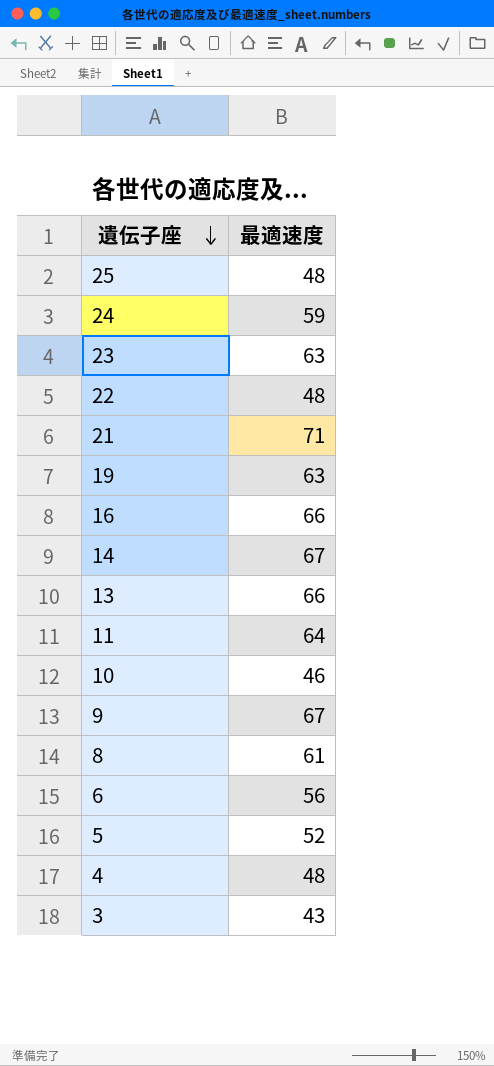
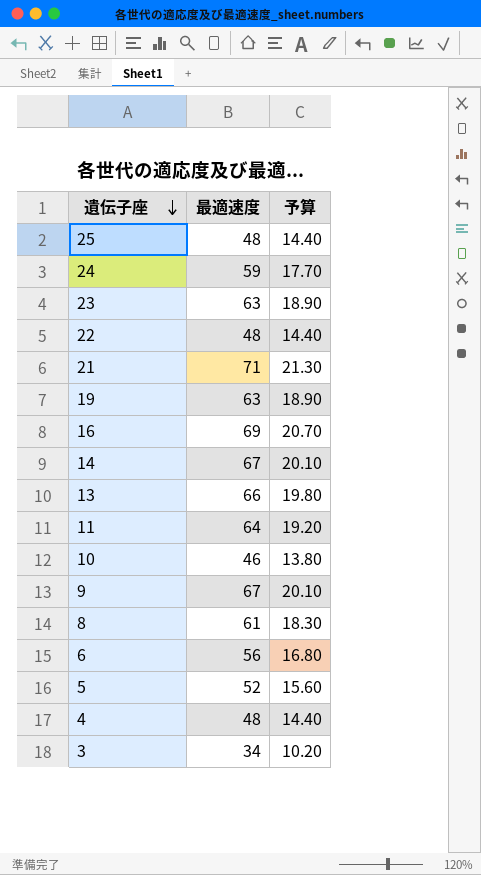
column 予算 | formula: none -> [最適速度] * 0.3
16 | 最適速度: 66 -> 69
3 | 最適速度: 43 -> 34

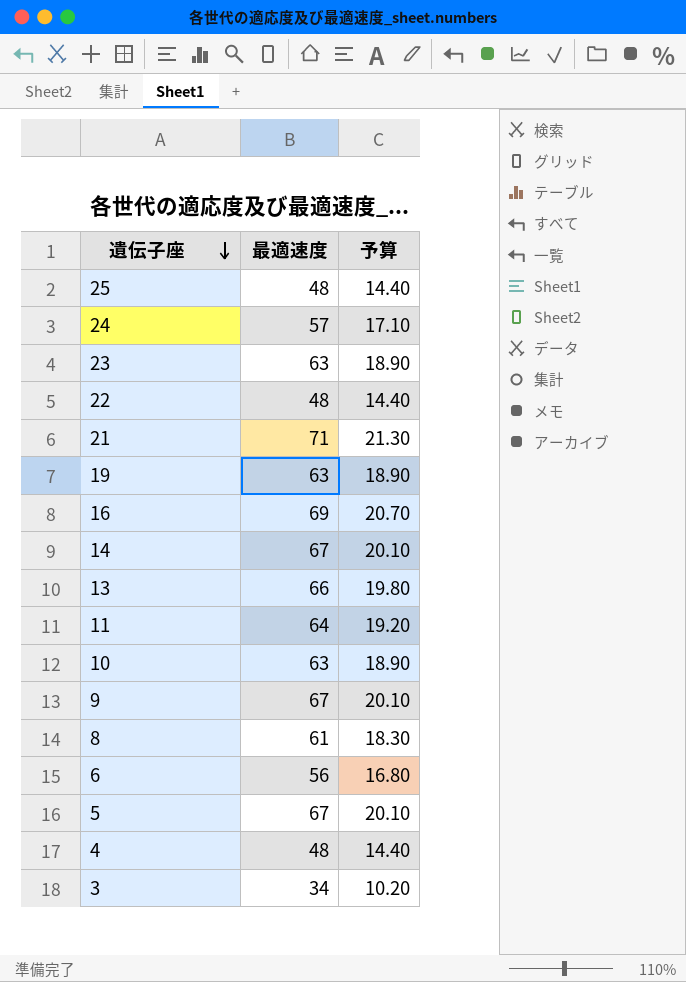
24 | 最適速度: 59 -> 57
24 | 予算: 17.70 -> 17.10
10 | 最適速度: 46 -> 63
10 | 予算: 13.80 -> 18.90
5 | 最適速度: 52 -> 67
5 | 予算: 15.60 -> 20.10

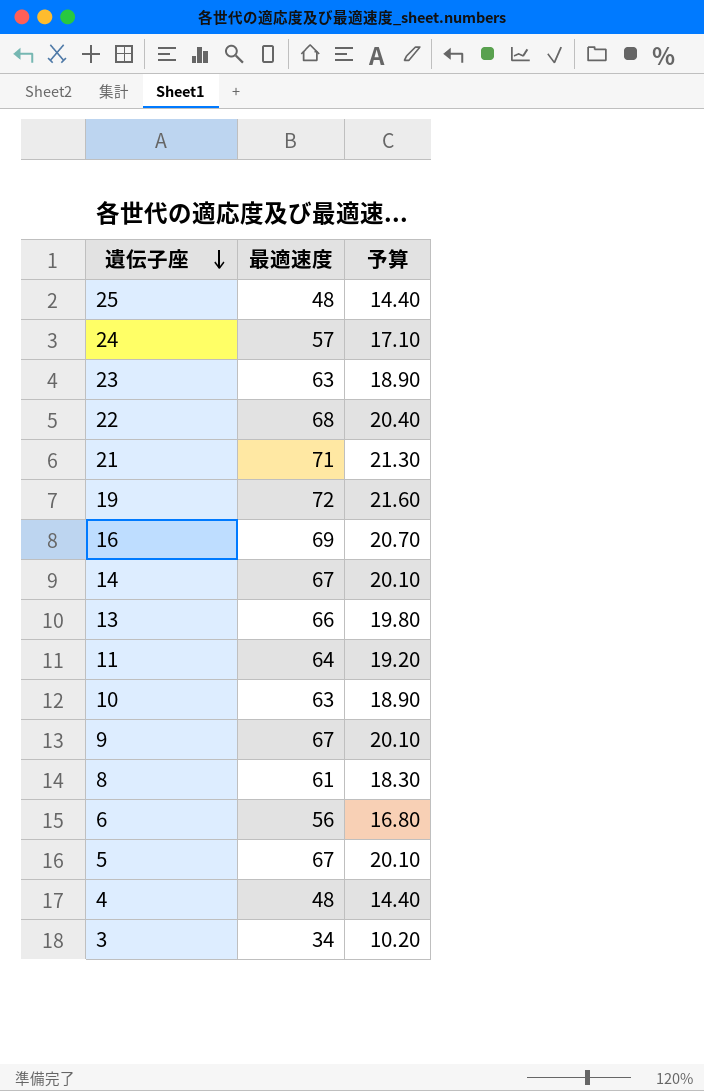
22 | 最適速度: 48 -> 68
22 | 予算: 14.40 -> 20.40
19 | 最適速度: 63 -> 72
19 | 予算: 18.90 -> 21.60

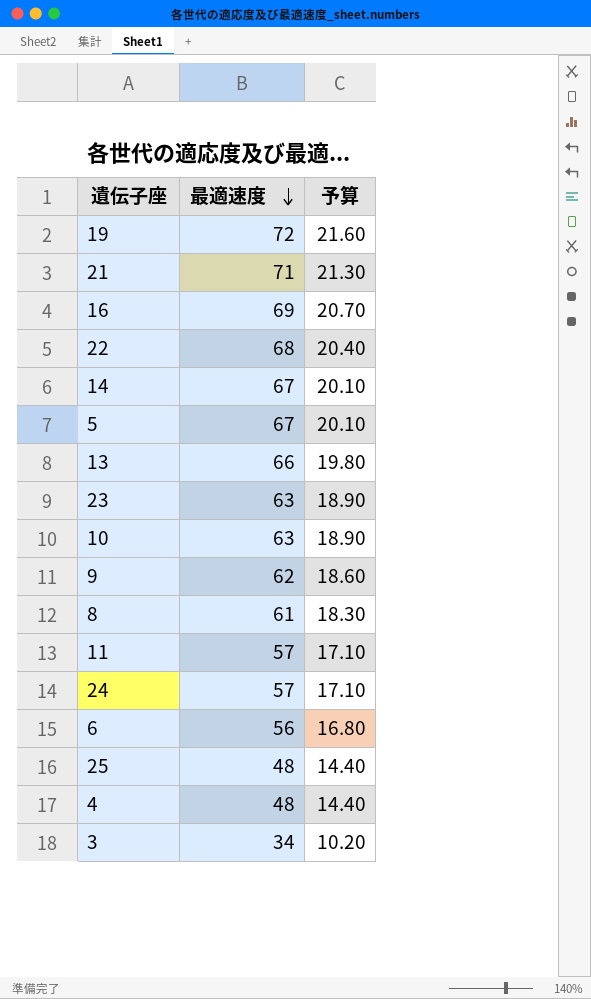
row order: 遺伝子座 descending -> 最適速度 descending
9 | 最適速度: 67 -> 62
9 | 予算: 20.10 -> 18.60
11 | 最適速度: 64 -> 57
11 | 予算: 19.20 -> 17.10

